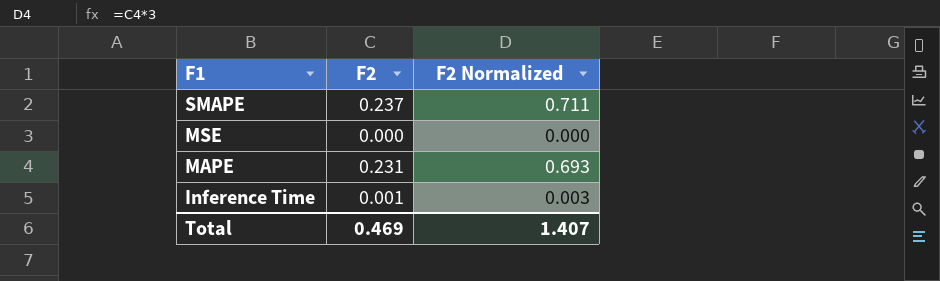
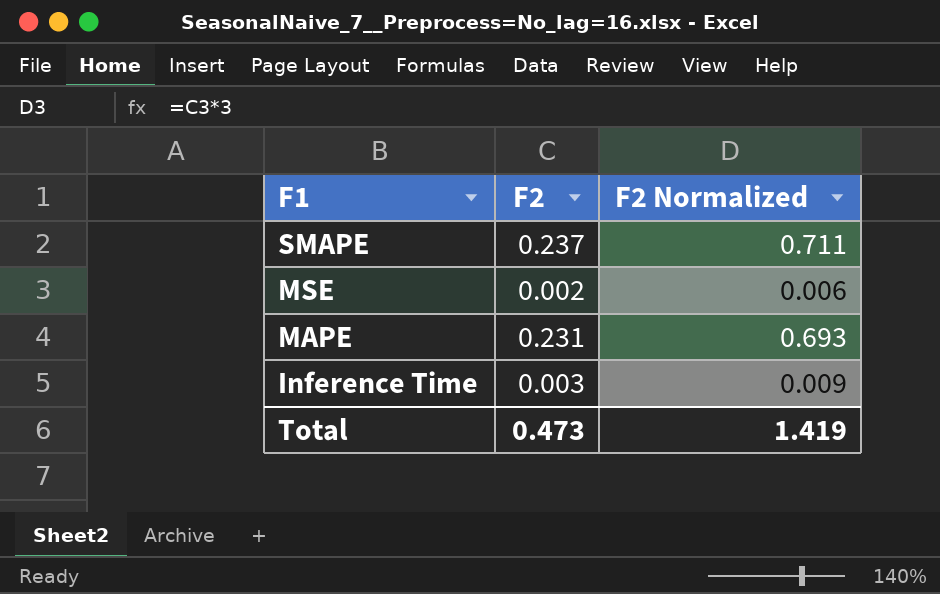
MSE | F2: 0.000 -> 0.002
MSE | F2 Normalized: 0.000 -> 0.006
Inference Time | F2: 0.001 -> 0.003
Inference Time | F2 Normalized: 0.003 -> 0.009
Total | F2: 0.469 -> 0.473
Total | F2 Normalized: 1.407 -> 1.419

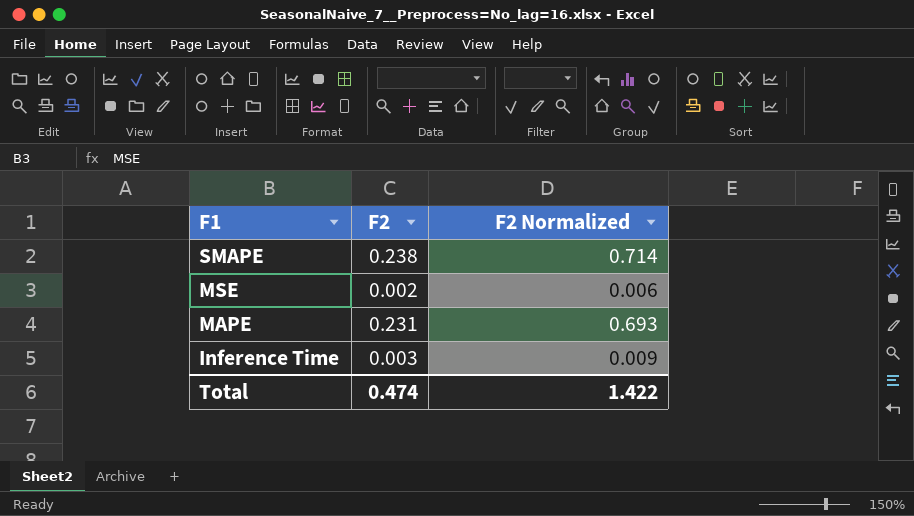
SMAPE | F2: 0.237 -> 0.238
SMAPE | F2 Normalized: 0.711 -> 0.714
Total | F2: 0.473 -> 0.474
Total | F2 Normalized: 1.419 -> 1.422

